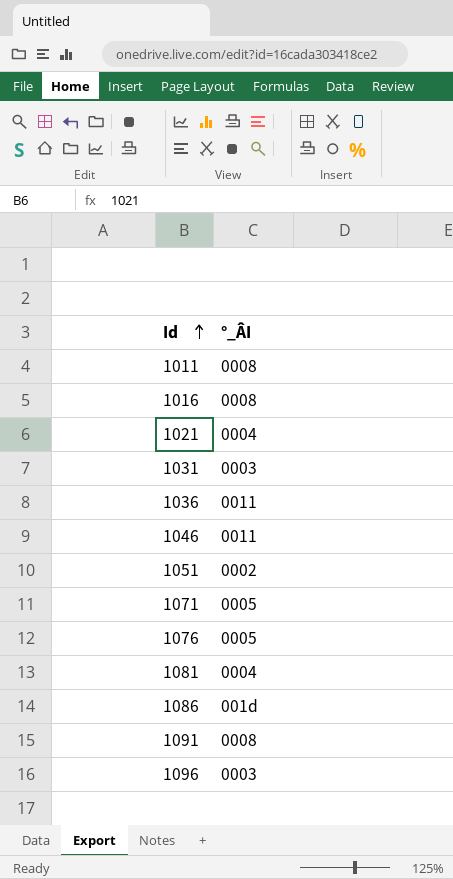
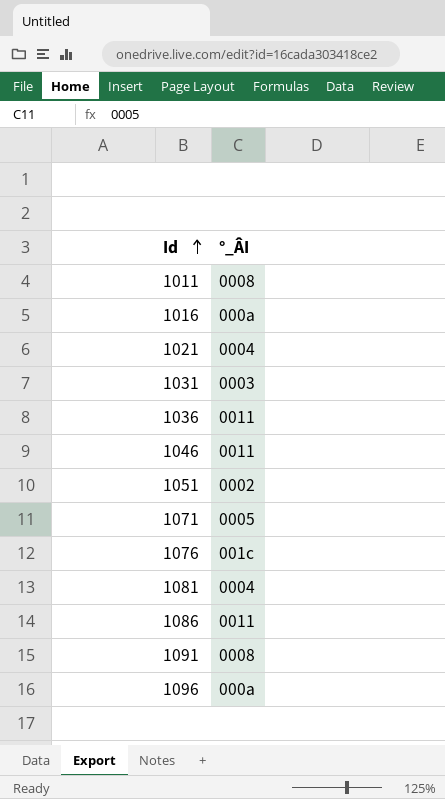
1016 | °_ÂI: 0008 -> 000a
1076 | °_ÂI: 0005 -> 001c
1086 | °_ÂI: 001d -> 0011
1096 | °_ÂI: 0003 -> 000a

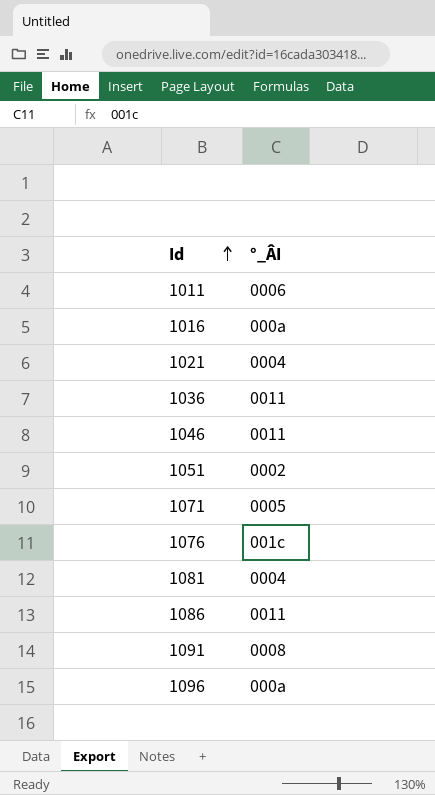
row 1031: 0003 -> none
1011 | °_ÂI: 0008 -> 0006

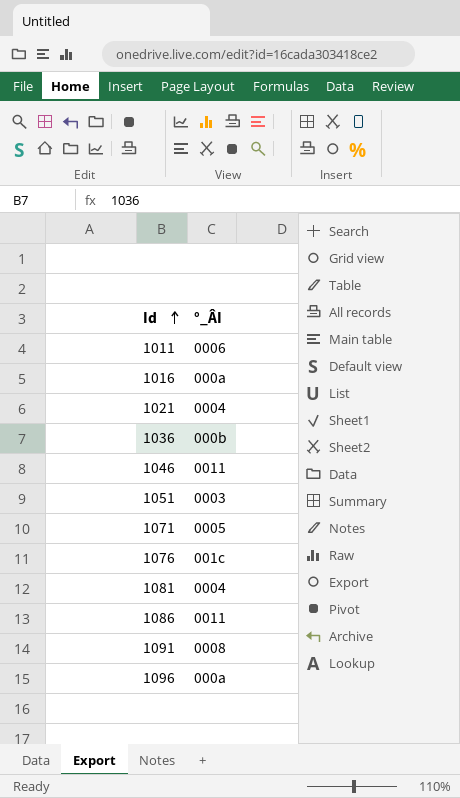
1036 | °_ÂI: 0011 -> 000b
1051 | °_ÂI: 0002 -> 0003

